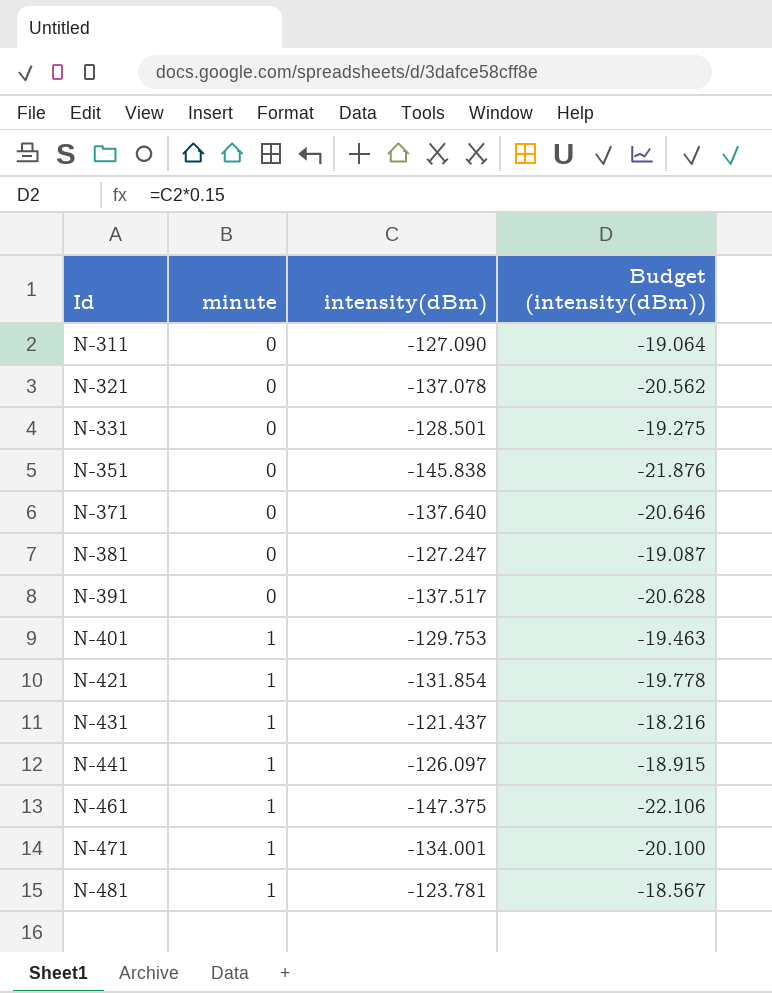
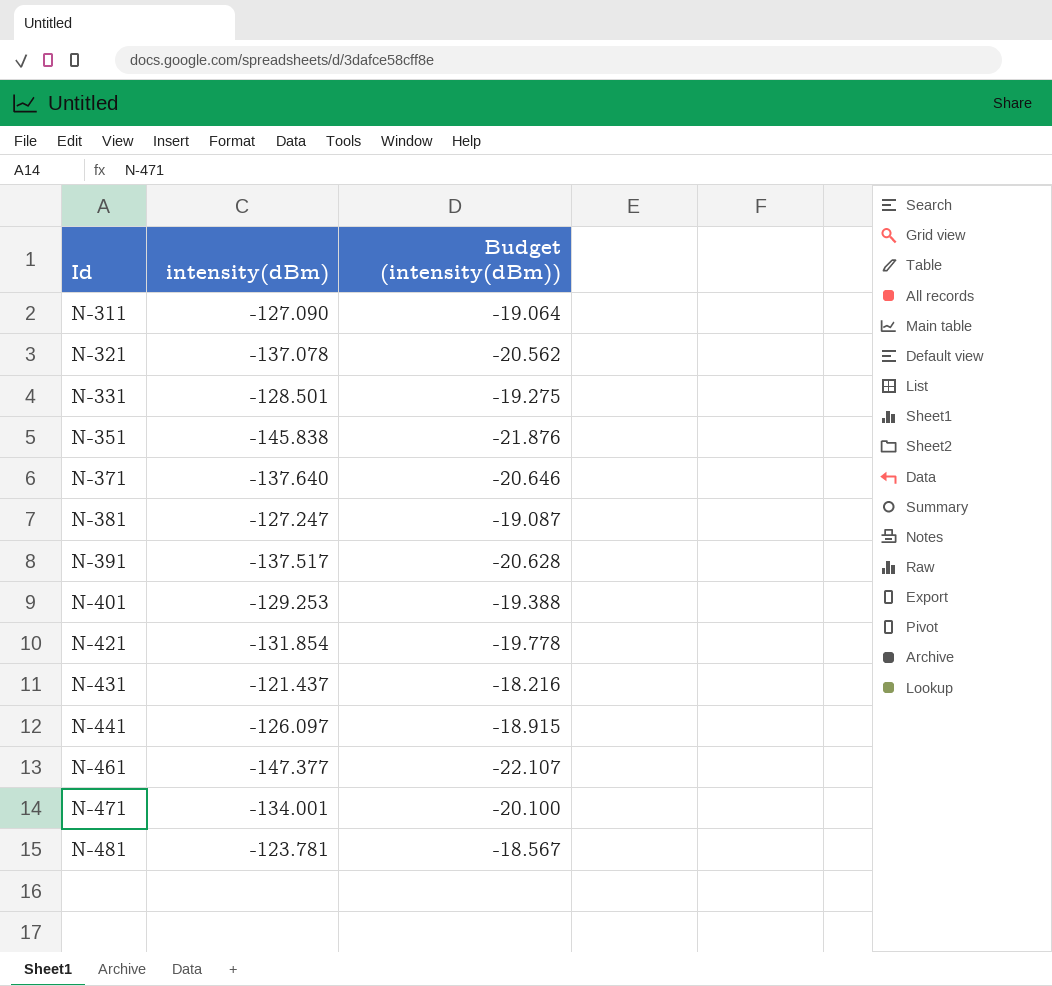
column minute | position: 2 -> none
N-401 | intensity(dBm): -129.753 -> -129.253
N-401 | Budget (intensity(dBm)): -19.463 -> -19.388
N-461 | intensity(dBm): -147.375 -> -147.377
N-461 | Budget (intensity(dBm)): -22.106 -> -22.107

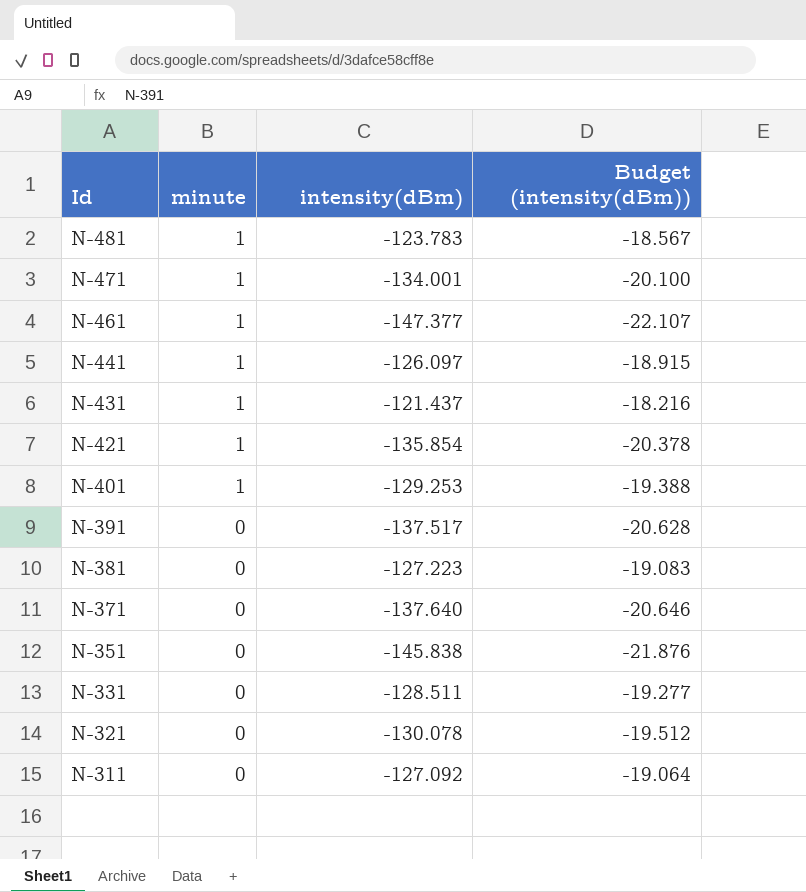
row order: Id ascending -> Id descending
column minute | position: none -> 2
N-481 | intensity(dBm): -123.781 -> -123.783
N-421 | intensity(dBm): -131.854 -> -135.854
N-421 | Budget (intensity(dBm)): -19.778 -> -20.378
N-381 | intensity(dBm): -127.247 -> -127.223
N-381 | Budget (intensity(dBm)): -19.087 -> -19.083
N-331 | intensity(dBm): -128.501 -> -128.511
N-331 | Budget (intensity(dBm)): -19.275 -> -19.277
N-321 | intensity(dBm): -137.078 -> -130.078
N-321 | Budget (intensity(dBm)): -20.562 -> -19.512
N-311 | intensity(dBm): -127.090 -> -127.092

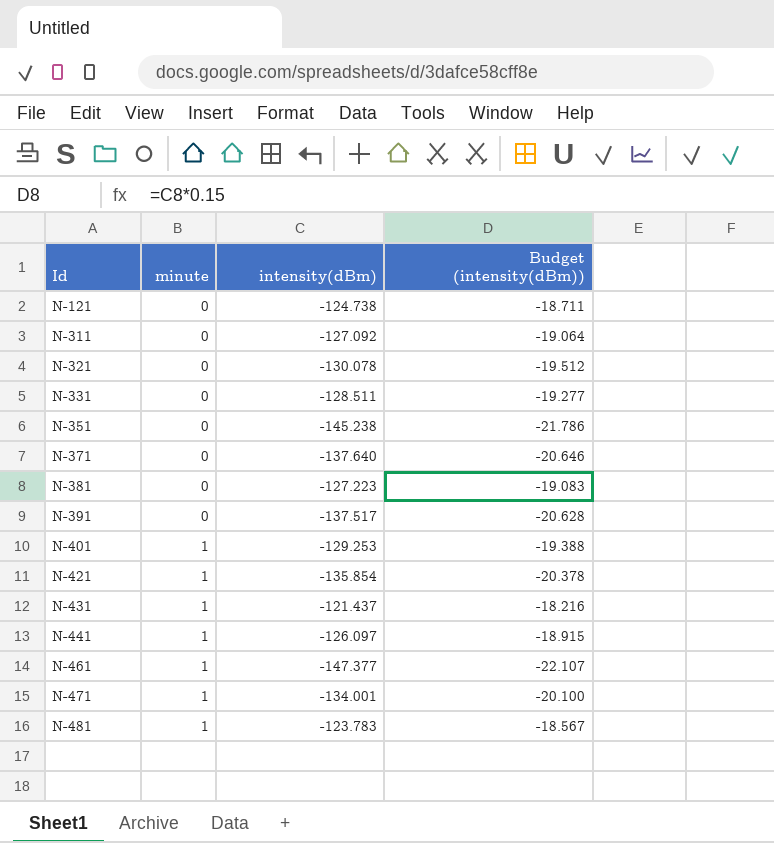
row order: Id descending -> Id ascending
row N-121: none -> 0 | -124.738 | -18.711
N-351 | intensity(dBm): -145.838 -> -145.238
N-351 | Budget (intensity(dBm)): -21.876 -> -21.786

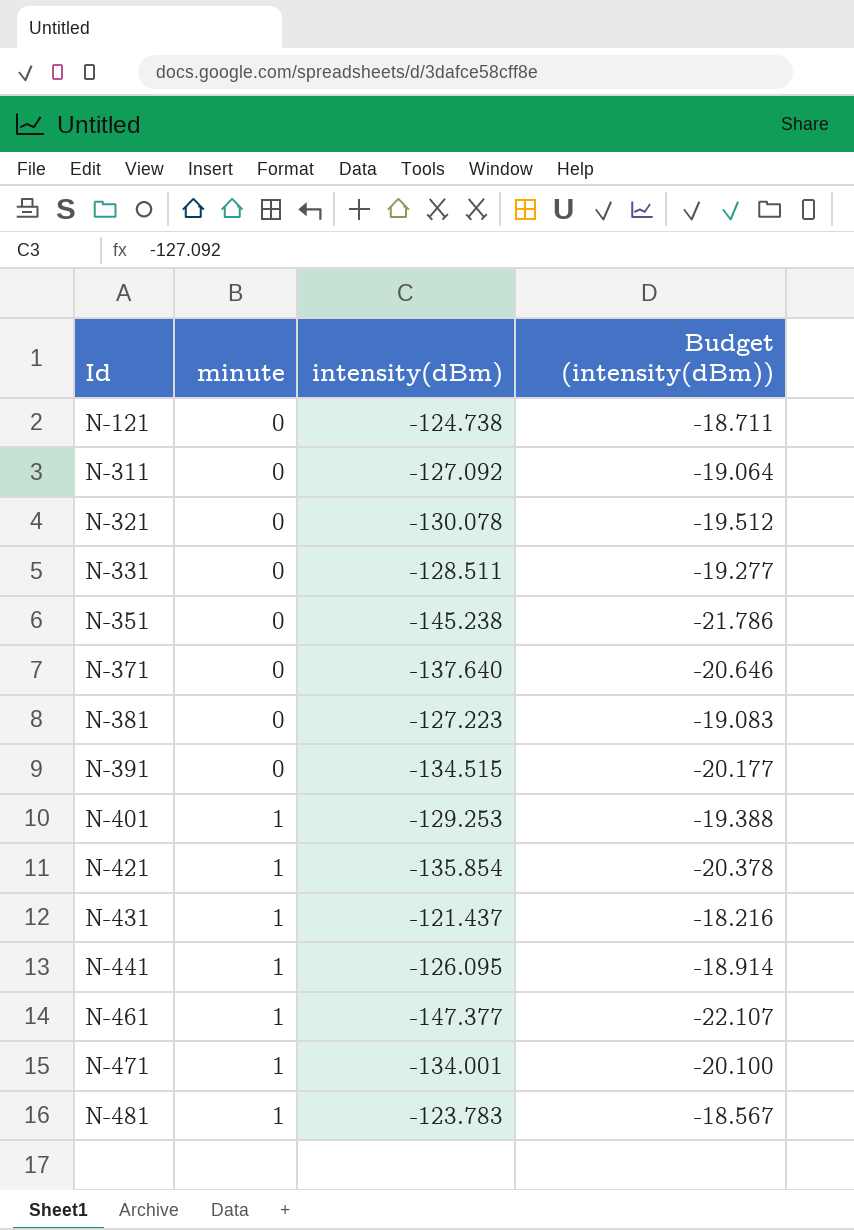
N-391 | intensity(dBm): -137.517 -> -134.515
N-391 | Budget (intensity(dBm)): -20.628 -> -20.177
N-441 | intensity(dBm): -126.097 -> -126.095
N-441 | Budget (intensity(dBm)): -18.915 -> -18.914

